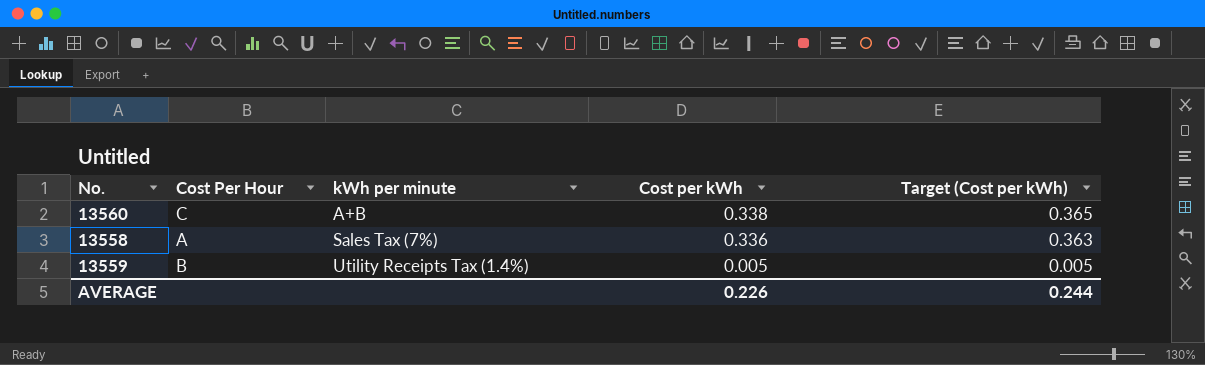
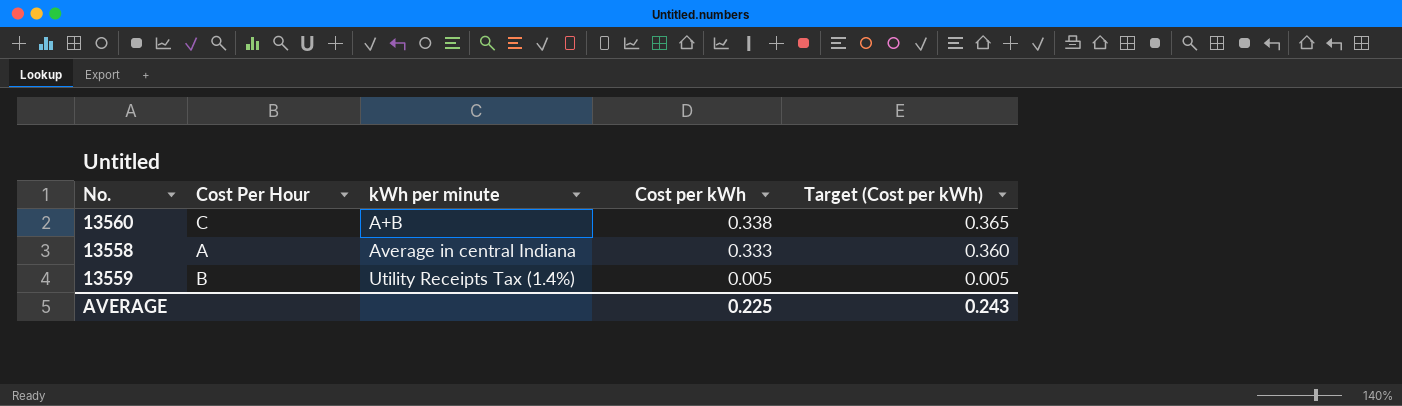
13558 | kWh per minute: Sales Tax (7%) -> Average in central Indiana
13558 | Cost per kWh: 0.336 -> 0.333
13558 | Target (Cost per kWh): 0.363 -> 0.360
AVERAGE | Cost per kWh: 0.226 -> 0.225
AVERAGE | Target (Cost per kWh): 0.244 -> 0.243

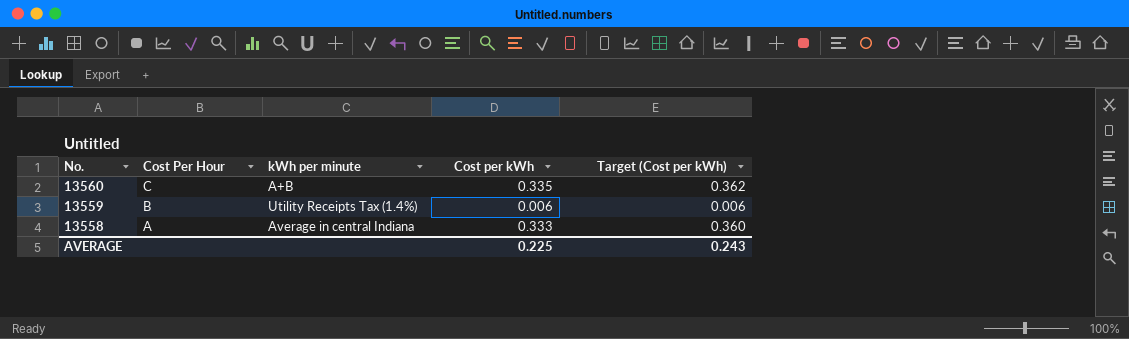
row order: kWh per minute ascending -> No. descending
13560 | Cost per kWh: 0.338 -> 0.335
13560 | Target (Cost per kWh): 0.365 -> 0.362
13559 | Cost per kWh: 0.005 -> 0.006
13559 | Target (Cost per kWh): 0.005 -> 0.006

